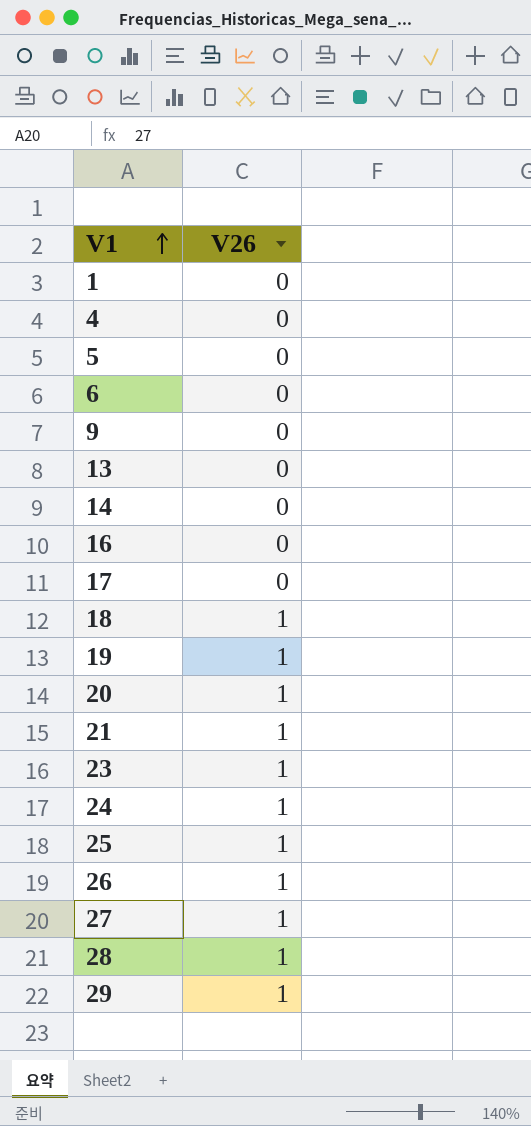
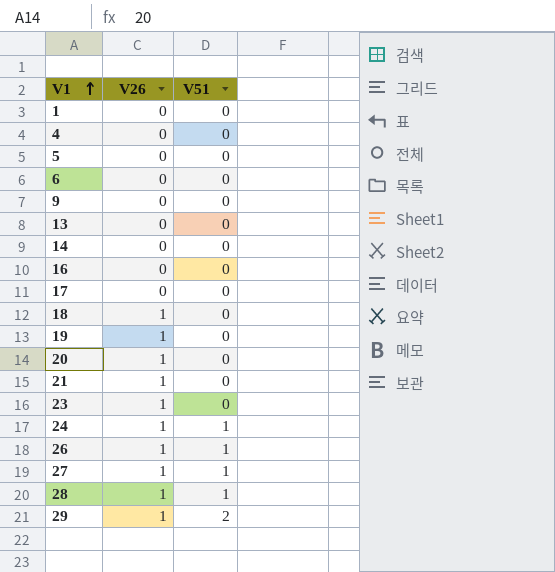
column V51 | position: none -> 3
row 25: 1 -> none

